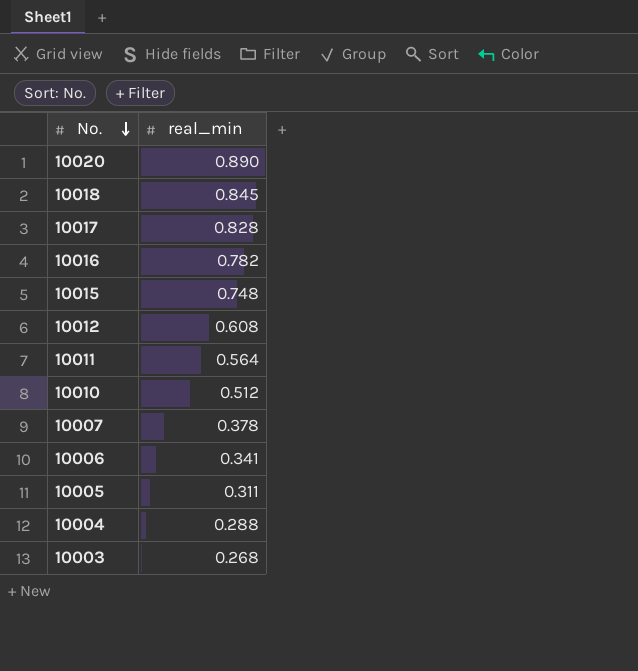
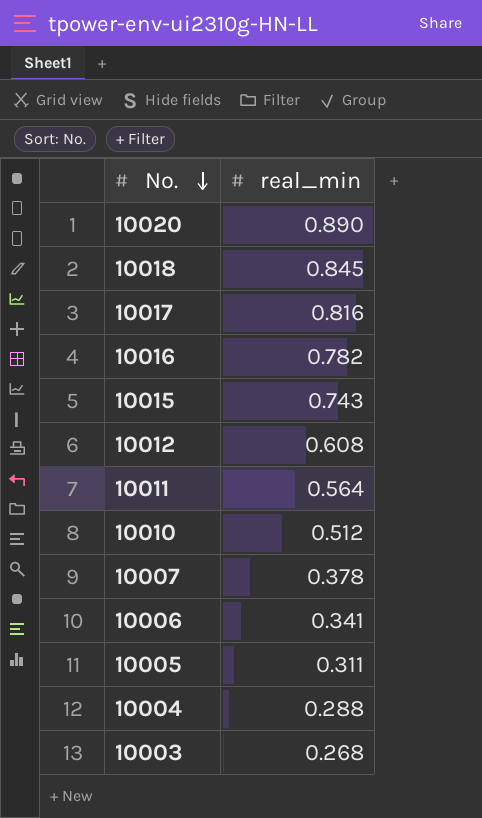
10017 | real_min: 0.828 -> 0.816
10015 | real_min: 0.748 -> 0.743

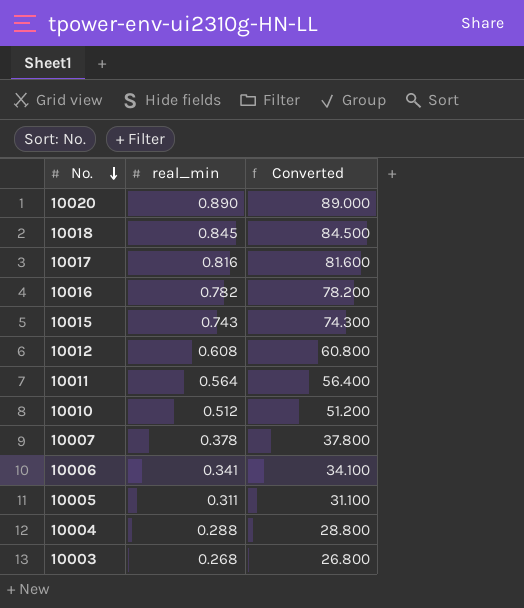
column Converted | formula: none -> [real_min] * 100

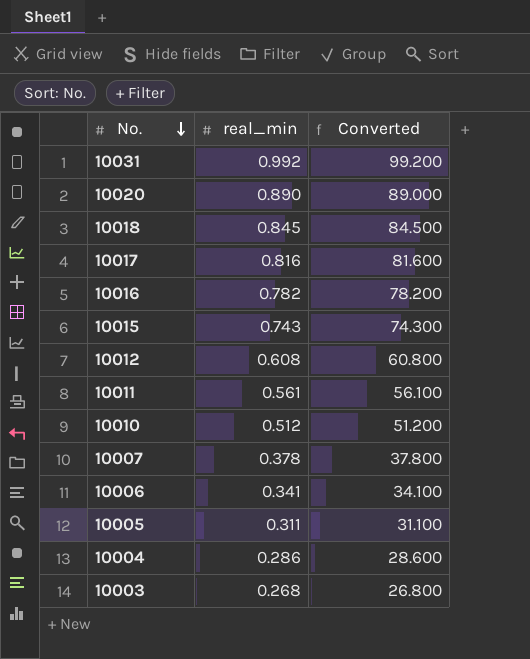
row 10031: none -> 0.992 | 99.200
10011 | real_min: 0.564 -> 0.561
10011 | Converted: 56.400 -> 56.100
10004 | real_min: 0.288 -> 0.286
10004 | Converted: 28.800 -> 28.600

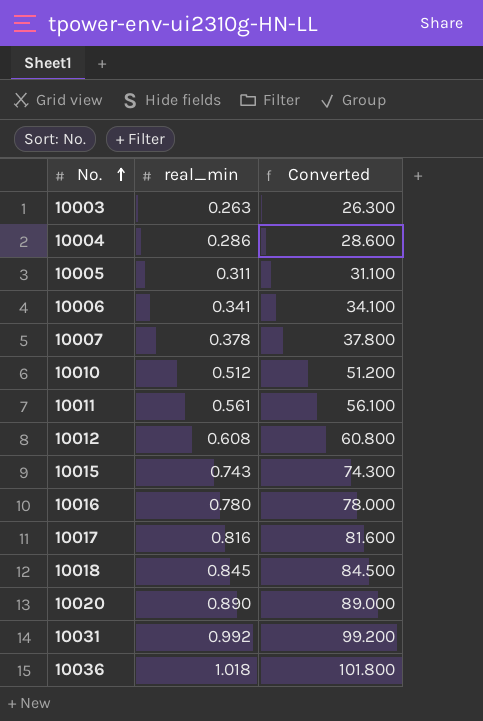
row order: No. descending -> No. ascending
10003 | real_min: 0.268 -> 0.263
10003 | Converted: 26.800 -> 26.300
10016 | real_min: 0.782 -> 0.780
10016 | Converted: 78.200 -> 78.000
row 10036: none -> 1.018 | 101.800

